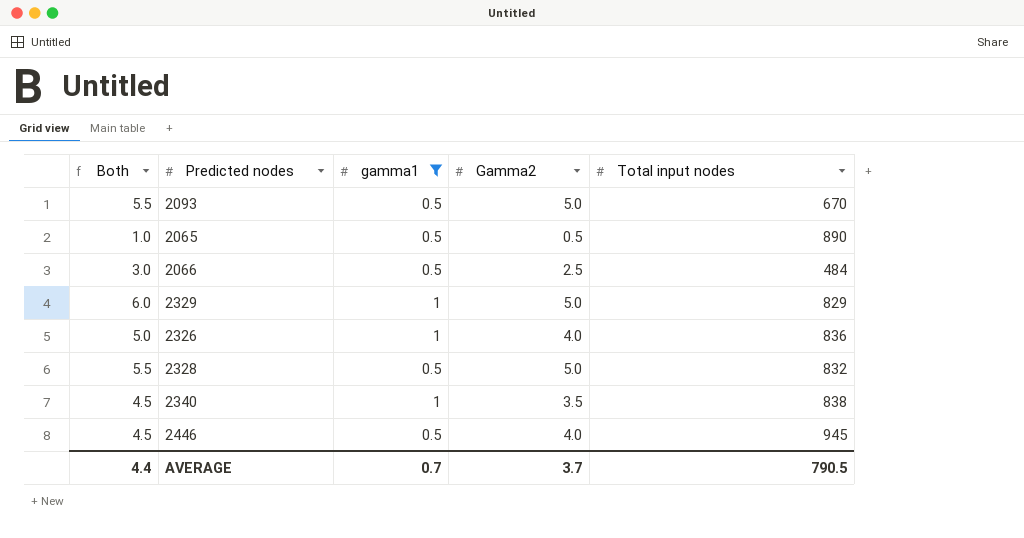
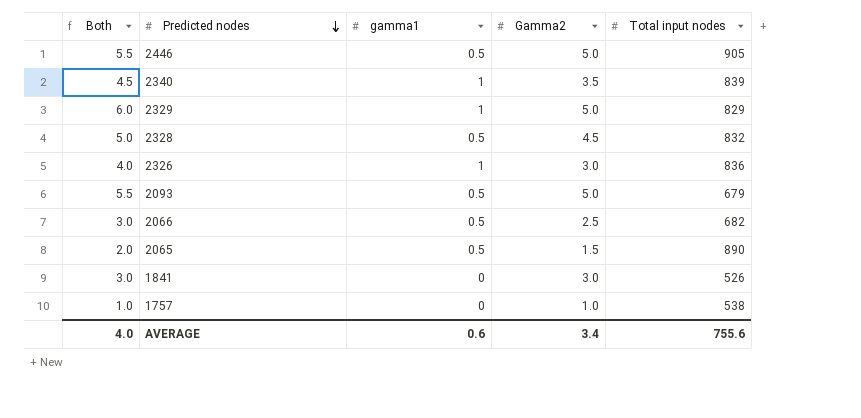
filter: gamma1 != 0 -> none
row order: none -> Predicted nodes descending
2446 | Both: 4.5 -> 5.5
2446 | Gamma2: 4.0 -> 5.0
2446 | Total input nodes: 945 -> 905
2340 | Total input nodes: 838 -> 839
2328 | Both: 5.5 -> 5.0
2328 | Gamma2: 5.0 -> 4.5
2326 | Both: 5.0 -> 4.0
2326 | Gamma2: 4.0 -> 3.0
2093 | Total input nodes: 670 -> 679
2066 | Total input nodes: 484 -> 682
2065 | Both: 1.0 -> 2.0
2065 | Gamma2: 0.5 -> 1.5
AVERAGE | Both: 4.4 -> 4.0
AVERAGE | gamma1: 0.7 -> 0.6
AVERAGE | Gamma2: 3.7 -> 3.4
AVERAGE | Total input nodes: 790.5 -> 755.6

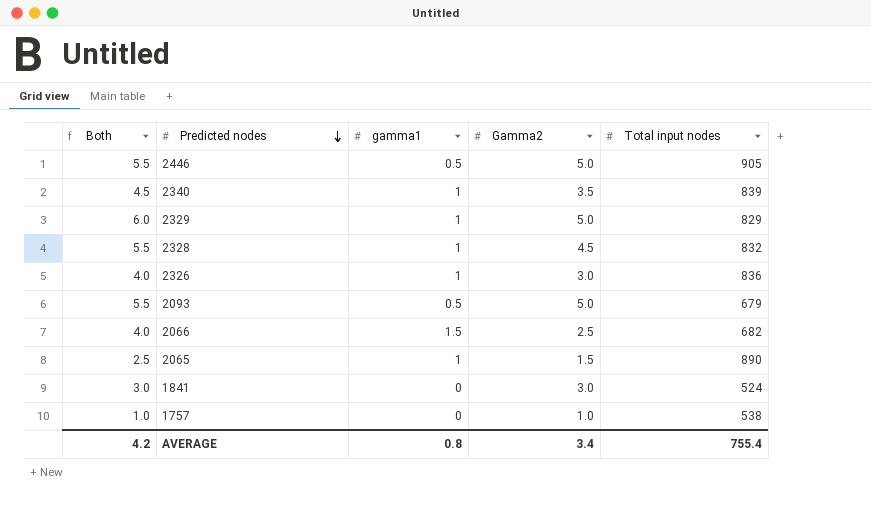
2328 | Both: 5.0 -> 5.5
2328 | gamma1: 0.5 -> 1
2066 | Both: 3.0 -> 4.0
2066 | gamma1: 0.5 -> 1.5
2065 | Both: 2.0 -> 2.5
2065 | gamma1: 0.5 -> 1
1841 | Total input nodes: 526 -> 524
AVERAGE | Both: 4.0 -> 4.2
AVERAGE | gamma1: 0.6 -> 0.8
AVERAGE | Total input nodes: 755.6 -> 755.4

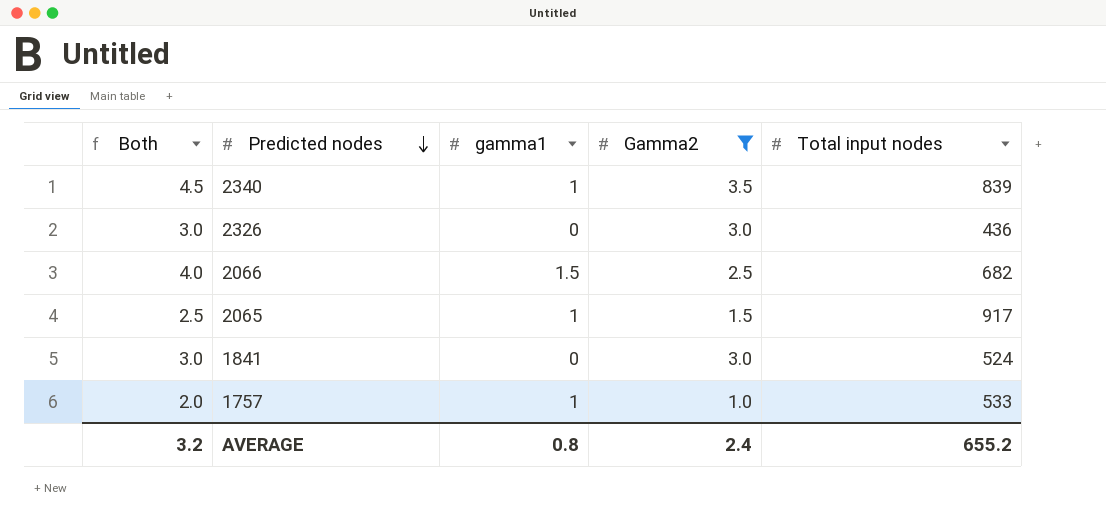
filter: none -> Gamma2 <= 3.5
2326 | Both: 4.0 -> 3.0
2326 | gamma1: 1 -> 0
2326 | Total input nodes: 836 -> 436
2065 | Total input nodes: 890 -> 917
1757 | Both: 1.0 -> 2.0
1757 | gamma1: 0 -> 1
1757 | Total input nodes: 538 -> 533
AVERAGE | Both: 4.2 -> 3.2
AVERAGE | Gamma2: 3.4 -> 2.4
AVERAGE | Total input nodes: 755.4 -> 655.2

